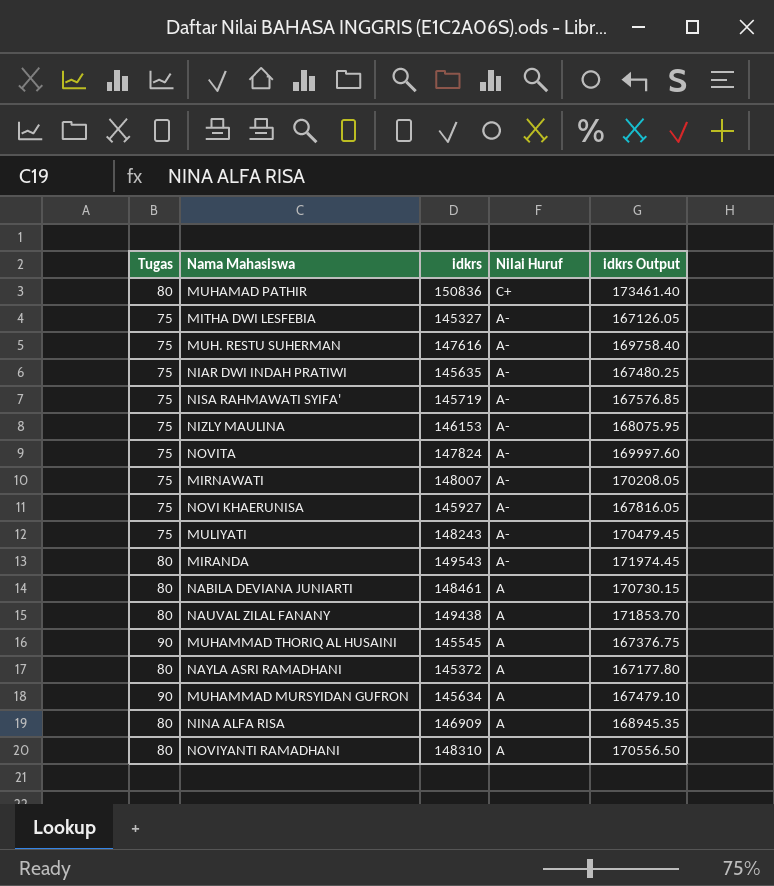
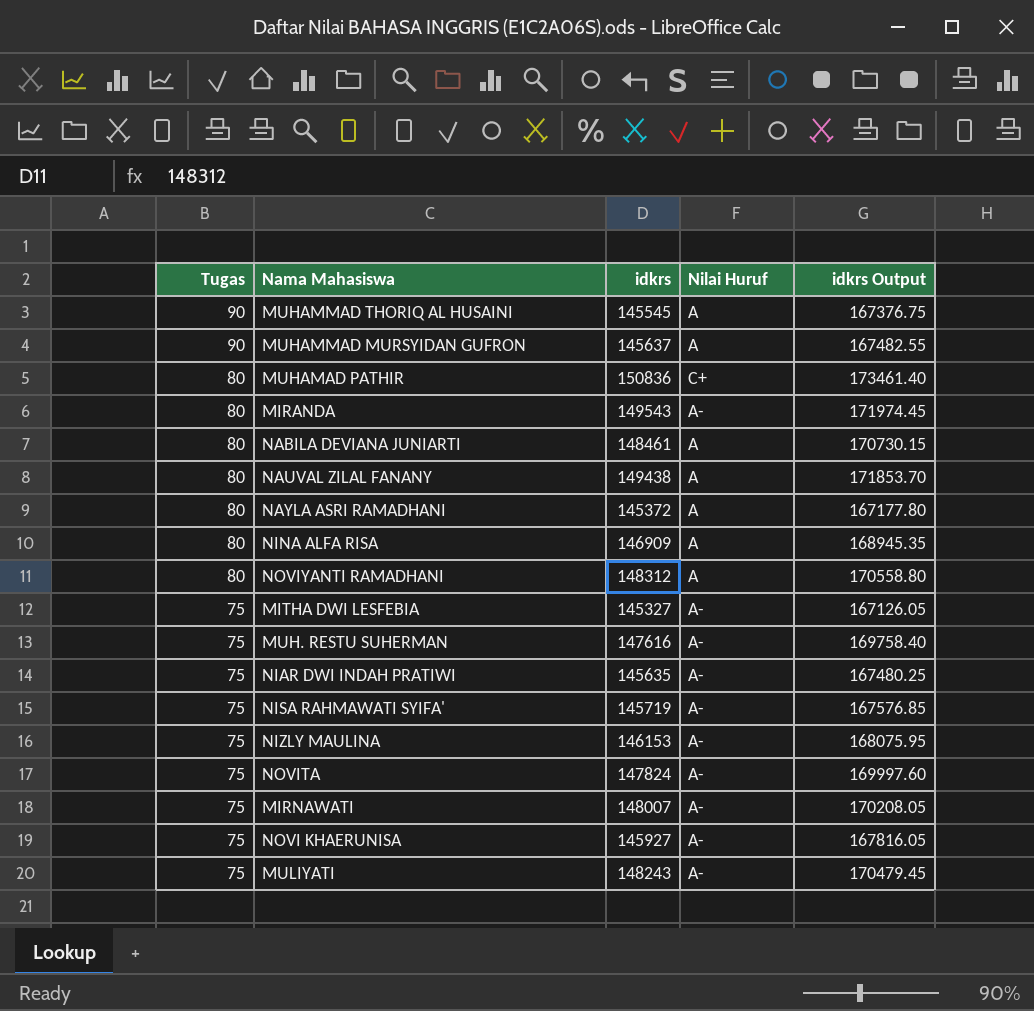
row order: Nilai Huruf descending -> Tugas descending
MUHAMMAD MURSYIDAN GUFRON | idkrs: 145634 -> 145637
MUHAMMAD MURSYIDAN GUFRON | idkrs Output: 167479.10 -> 167482.55
NOVIYANTI RAMADHANI | idkrs: 148310 -> 148312
NOVIYANTI RAMADHANI | idkrs Output: 170556.50 -> 170558.80

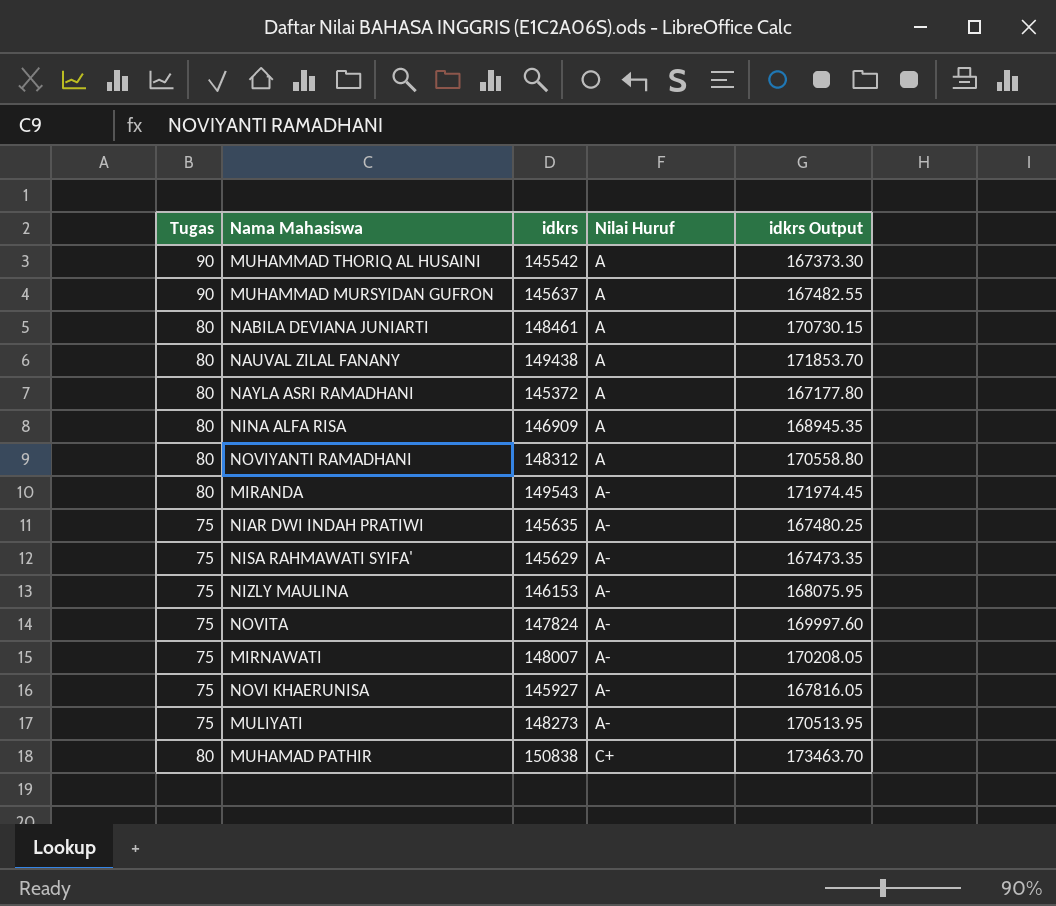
row order: Tugas descending -> Nilai Huruf ascending
row MITHA DWI LESFEBIA: 75 | 145327 | A- | 167126.05 -> none
row MUH. RESTU SUHERMAN: 75 | 147616 | A- | 169758.40 -> none
MUHAMMAD THORIQ AL HUSAINI | idkrs: 145545 -> 145542
MUHAMMAD THORIQ AL HUSAINI | idkrs Output: 167376.75 -> 167373.30
NISA RAHMAWATI SYIFA' | idkrs: 145719 -> 145629
NISA RAHMAWATI SYIFA' | idkrs Output: 167576.85 -> 167473.35
MULIYATI | idkrs: 148243 -> 148273
MULIYATI | idkrs Output: 170479.45 -> 170513.95
MUHAMAD PATHIR | idkrs: 150836 -> 150838
MUHAMAD PATHIR | idkrs Output: 173461.40 -> 173463.70

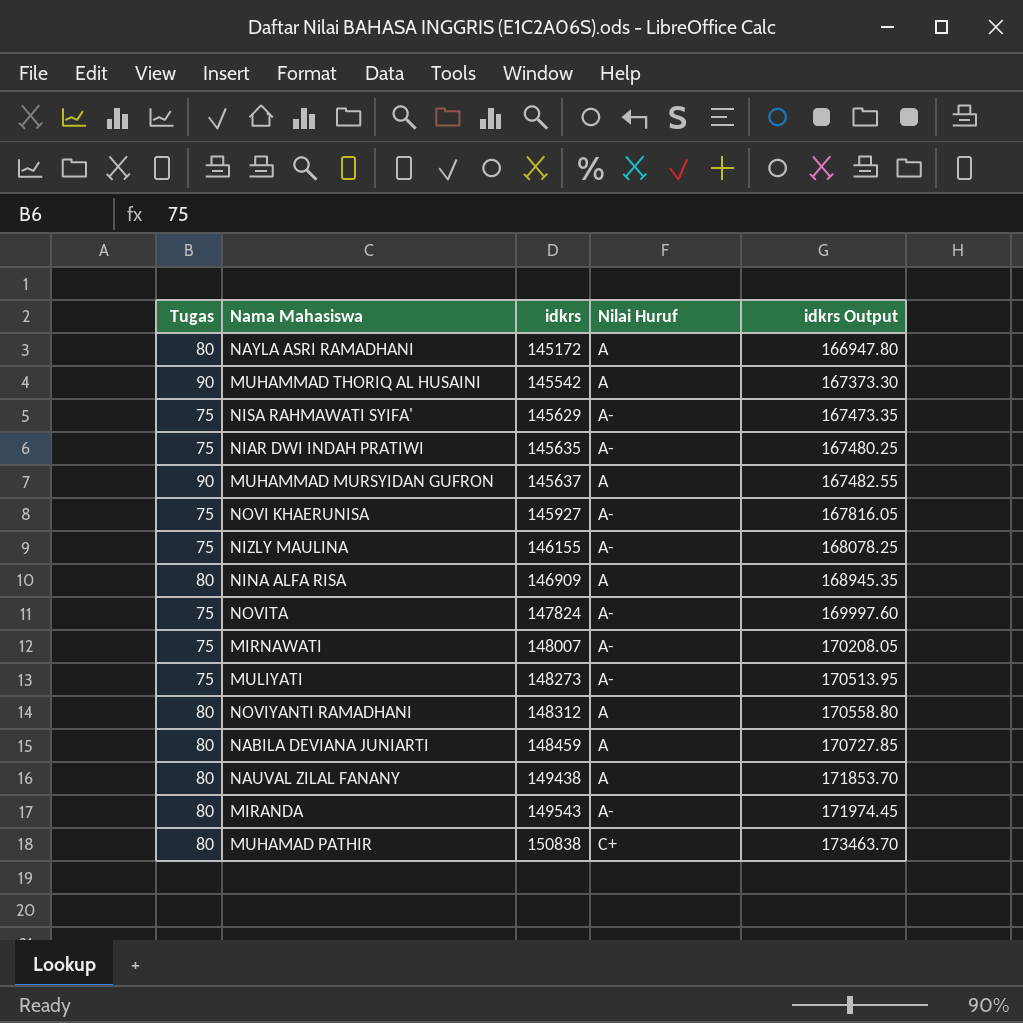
row order: Nilai Huruf ascending -> idkrs ascending
NAYLA ASRI RAMADHANI | idkrs: 145372 -> 145172
NAYLA ASRI RAMADHANI | idkrs Output: 167177.80 -> 166947.80
NIZLY MAULINA | idkrs: 146153 -> 146155
NIZLY MAULINA | idkrs Output: 168075.95 -> 168078.25
NABILA DEVIANA JUNIARTI | idkrs: 148461 -> 148459
NABILA DEVIANA JUNIARTI | idkrs Output: 170730.15 -> 170727.85

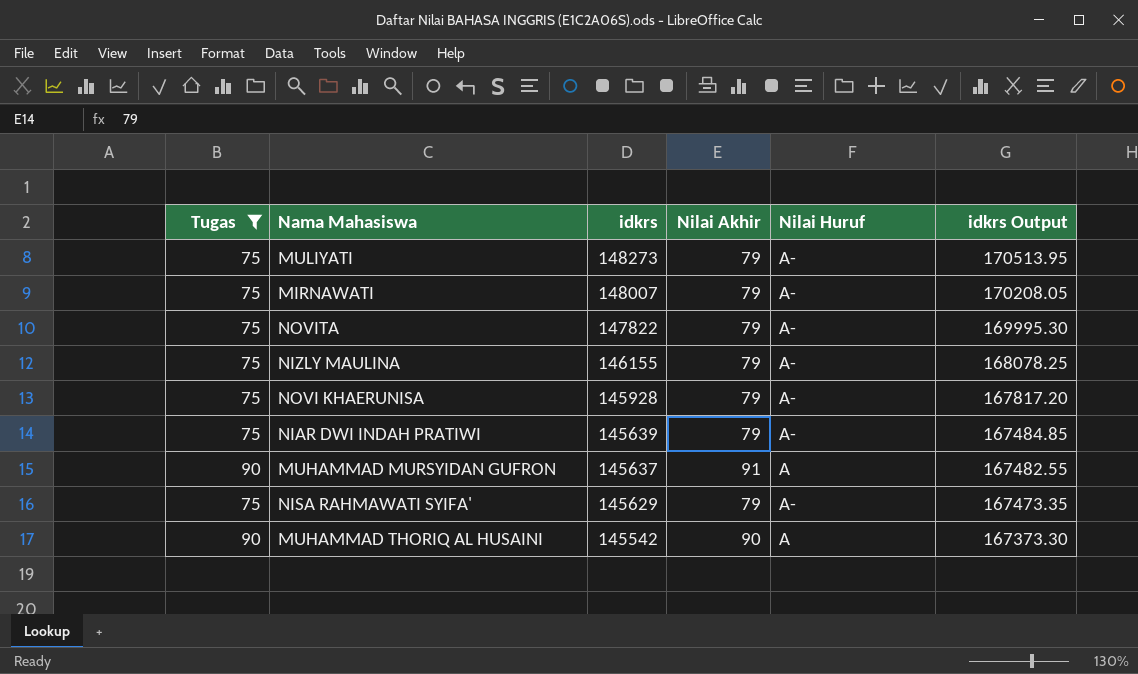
filter: none -> Tugas != 80
row order: idkrs ascending -> idkrs descending
column Nilai Akhir | position: none -> 4
NOVITA | idkrs: 147824 -> 147822
NOVITA | idkrs Output: 169997.60 -> 169995.30
NOVI KHAERUNISA | idkrs: 145927 -> 145928
NOVI KHAERUNISA | idkrs Output: 167816.05 -> 167817.20
NIAR DWI INDAH PRATIWI | idkrs: 145635 -> 145639
NIAR DWI INDAH PRATIWI | idkrs Output: 167480.25 -> 167484.85

